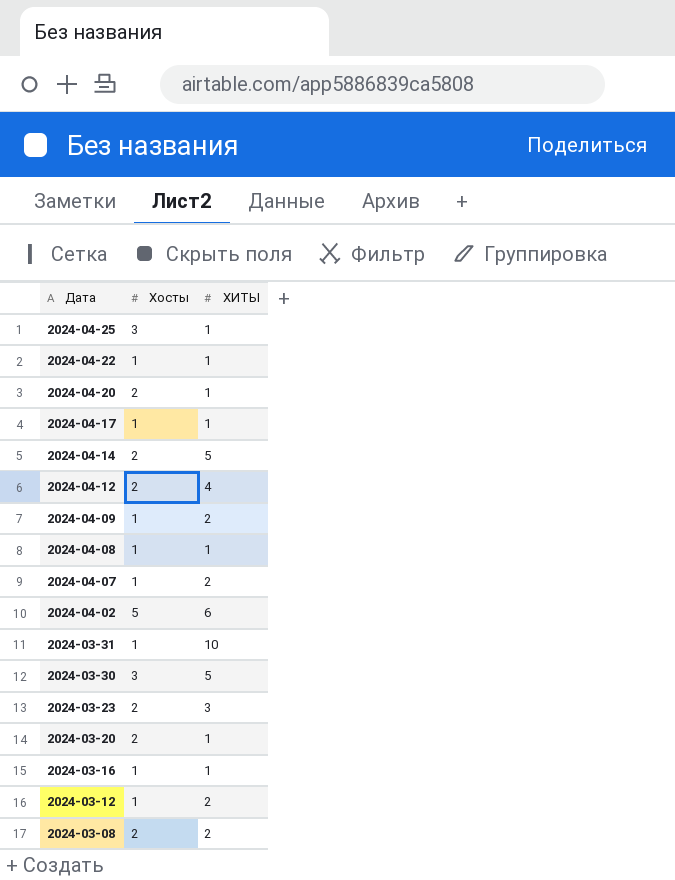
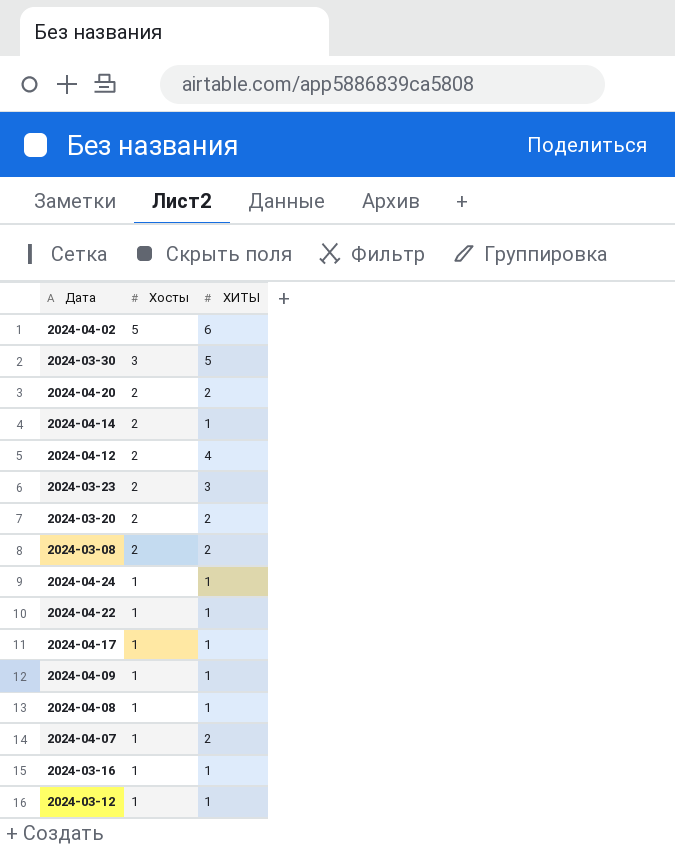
row order: Дата descending -> Хосты descending
row 2024-04-25: 3 | 1 -> none
row 2024-03-31: 1 | 10 -> none
2024-04-20 | ХИТЫ: 1 -> 2
2024-04-14 | ХИТЫ: 5 -> 1
2024-03-20 | ХИТЫ: 1 -> 2
row 2024-04-24: none -> 1 | 1
2024-04-09 | ХИТЫ: 2 -> 1
2024-03-12 | ХИТЫ: 2 -> 1

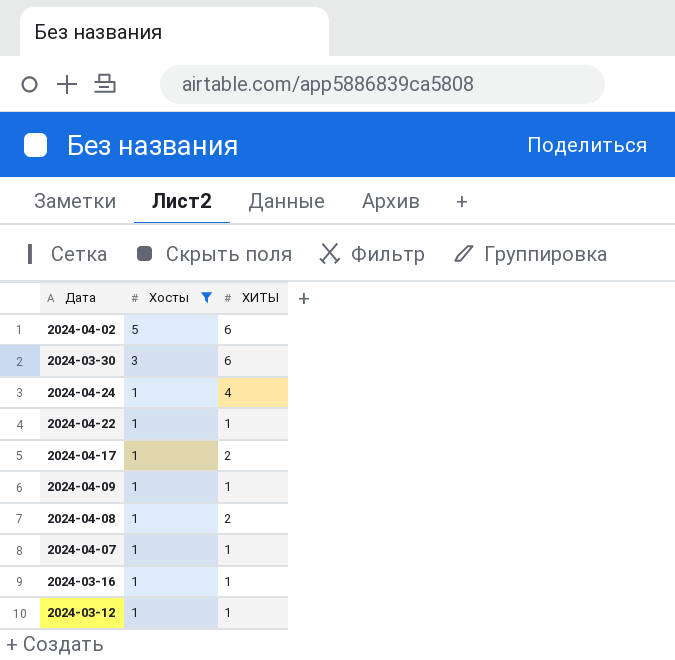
filter: none -> Хосты != 2
2024-03-30 | ХИТЫ: 5 -> 6
2024-04-24 | ХИТЫ: 1 -> 4
2024-04-17 | ХИТЫ: 1 -> 2
2024-04-08 | ХИТЫ: 1 -> 2
2024-04-07 | ХИТЫ: 2 -> 1

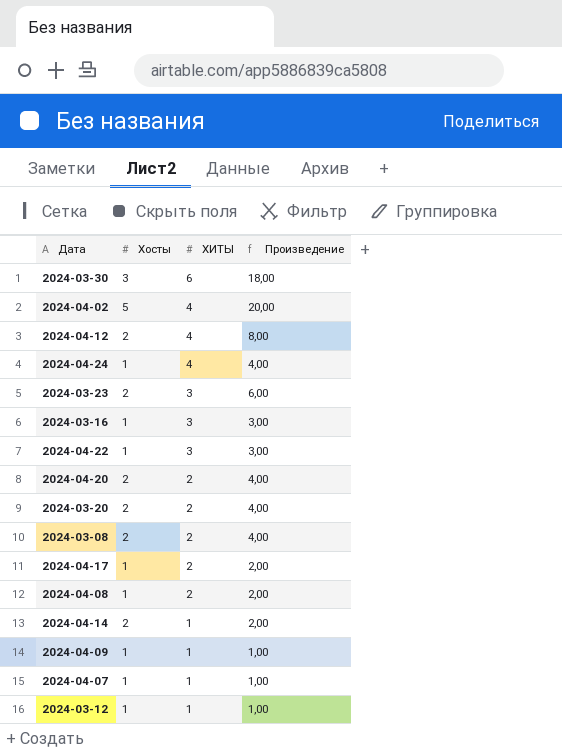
filter: Хосты != 2 -> none
row order: Хосты descending -> ХИТЫ descending
column Произведение | formula: none -> [Хосты] * [ХИТЫ]
2024-04-02 | ХИТЫ: 6 -> 4
2024-03-16 | ХИТЫ: 1 -> 3
2024-04-22 | ХИТЫ: 1 -> 3

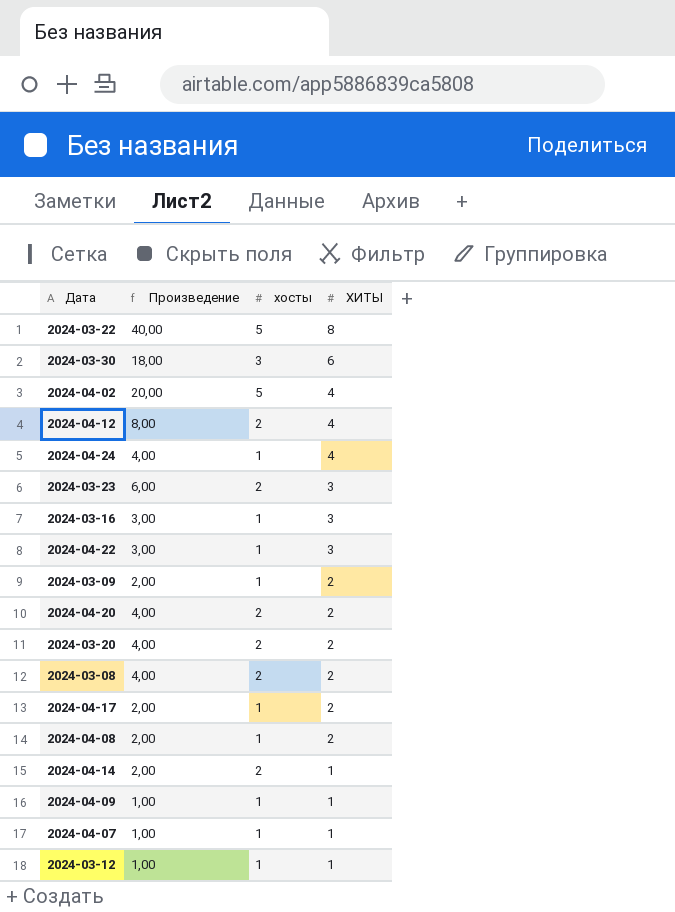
column Произведение | position: 4 -> 2
column name: Хосты -> хосты
row 2024-03-22: none -> 40,00 | 5 | 8
row 2024-03-09: none -> 2,00 | 1 | 2

